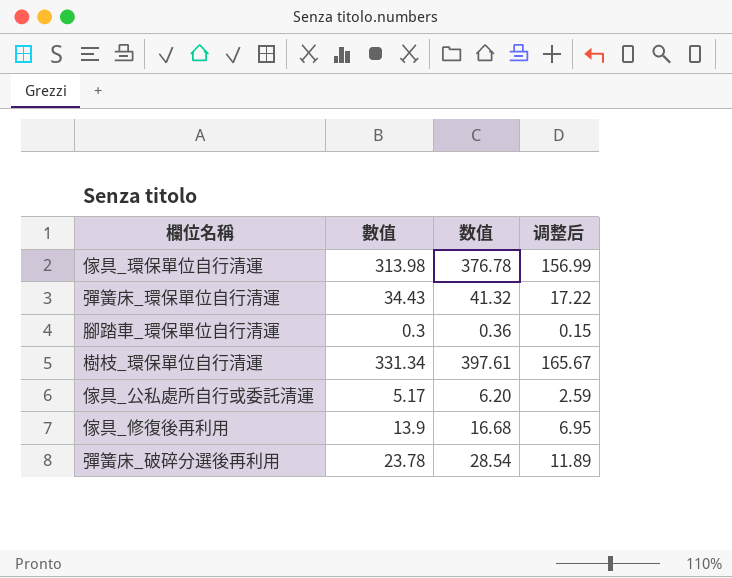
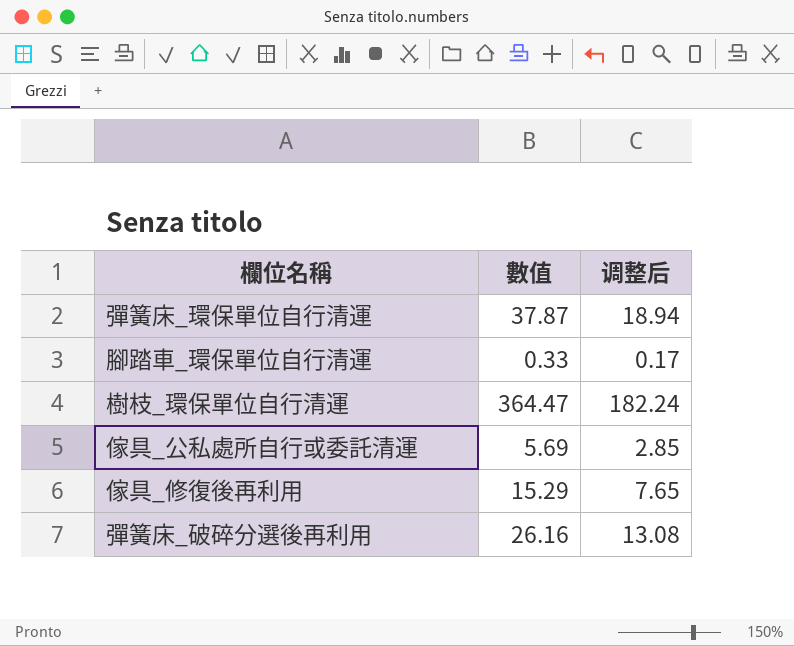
column 数值 | formula: [數值] * 1.2 -> none
row 傢具_環保單位自行清運: 313.98 | 376.78 | 156.99 -> none
彈簧床_環保單位自行清運 | 數值: 34.43 -> 37.87
彈簧床_環保單位自行清運 | 调整后: 17.22 -> 18.94
腳踏車_環保單位自行清運 | 數值: 0.3 -> 0.33
腳踏車_環保單位自行清運 | 调整后: 0.15 -> 0.17
樹枝_環保單位自行清運 | 數值: 331.34 -> 364.47
樹枝_環保單位自行清運 | 调整后: 165.67 -> 182.24
傢具_公私處所自行或委託清運 | 數值: 5.17 -> 5.69
傢具_公私處所自行或委託清運 | 调整后: 2.59 -> 2.85
傢具_修復後再利用 | 數值: 13.9 -> 15.29
傢具_修復後再利用 | 调整后: 6.95 -> 7.65
彈簧床_破碎分選後再利用 | 數值: 23.78 -> 26.16
彈簧床_破碎分選後再利用 | 调整后: 11.89 -> 13.08

